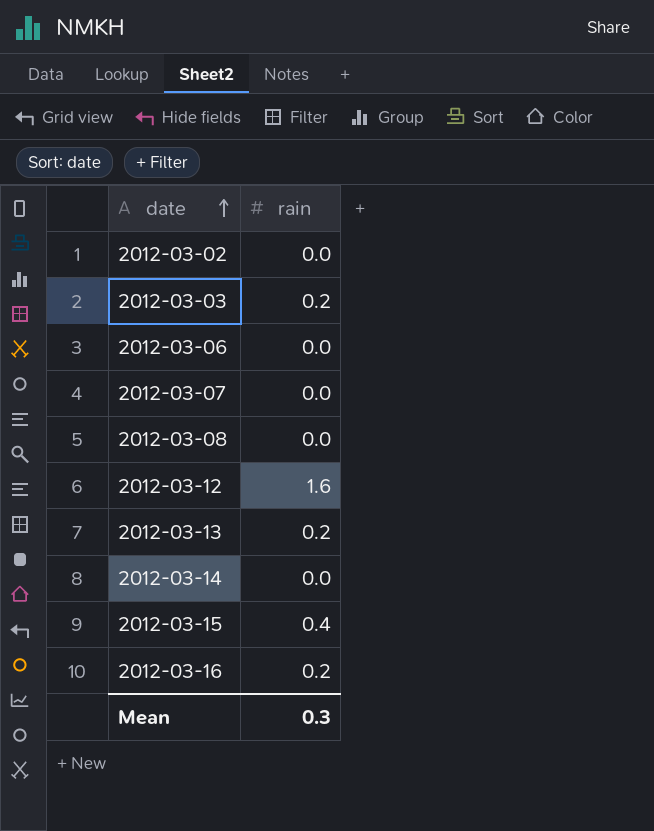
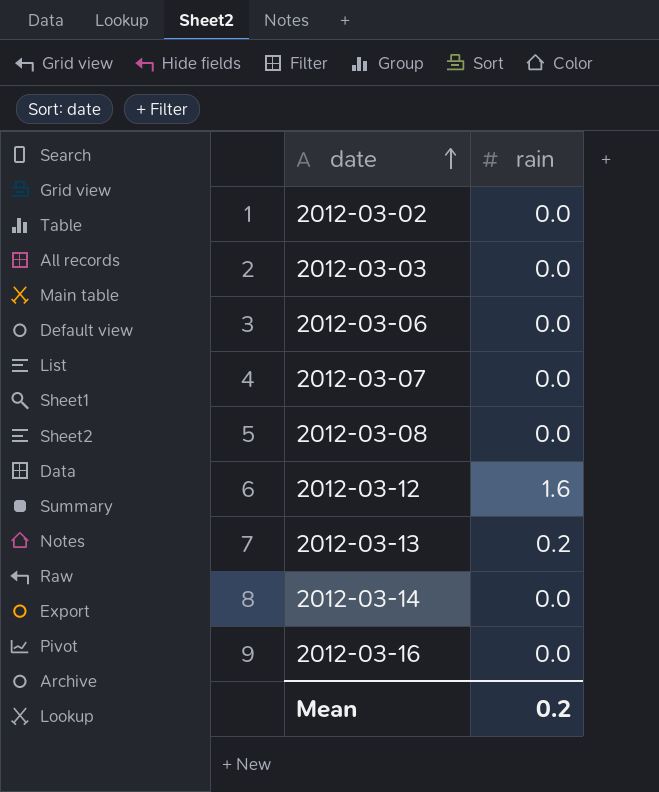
row 2012-03-15: 0.4 -> none
2012-03-03 | rain: 0.2 -> 0.0
2012-03-16 | rain: 0.2 -> 0.0
Mean | rain: 0.3 -> 0.2

